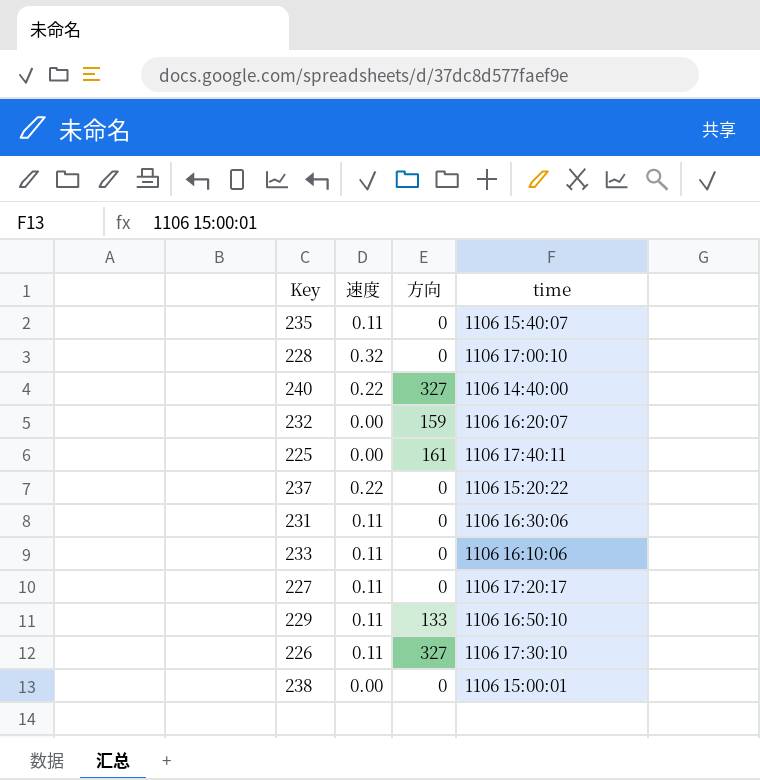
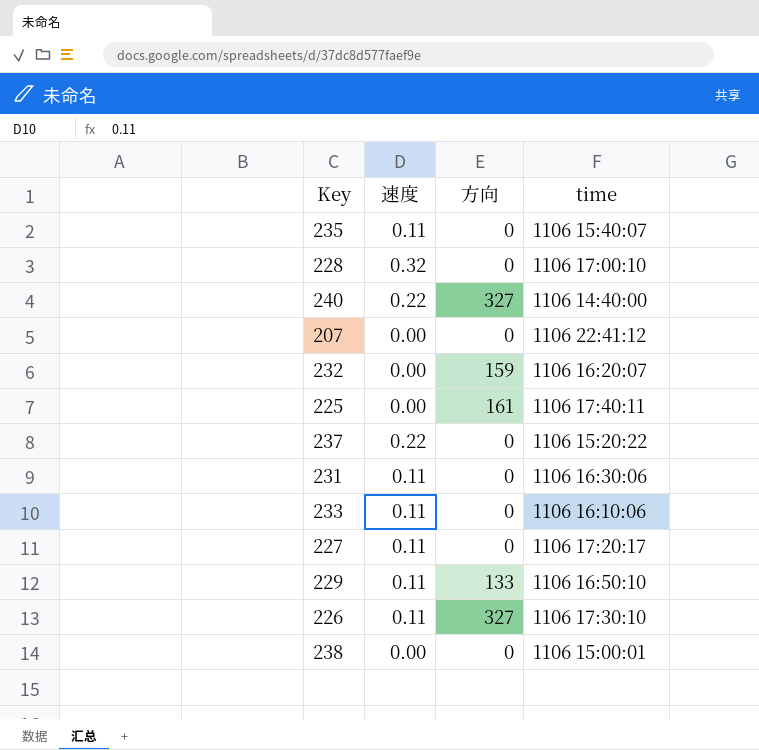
row 207: none -> 0.00 | 0 | 1106 22:41:12

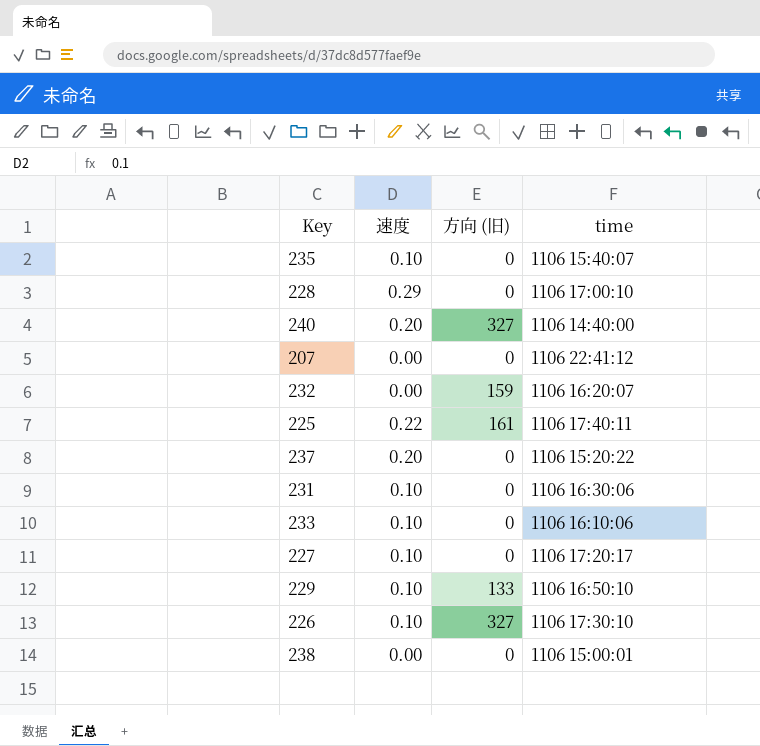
column name: 方向 -> 方向 (旧)
235 | 速度: 0.11 -> 0.10
228 | 速度: 0.32 -> 0.29
240 | 速度: 0.22 -> 0.20
225 | 速度: 0.00 -> 0.22
237 | 速度: 0.22 -> 0.20
231 | 速度: 0.11 -> 0.10
233 | 速度: 0.11 -> 0.10
227 | 速度: 0.11 -> 0.10
229 | 速度: 0.11 -> 0.10
226 | 速度: 0.11 -> 0.10

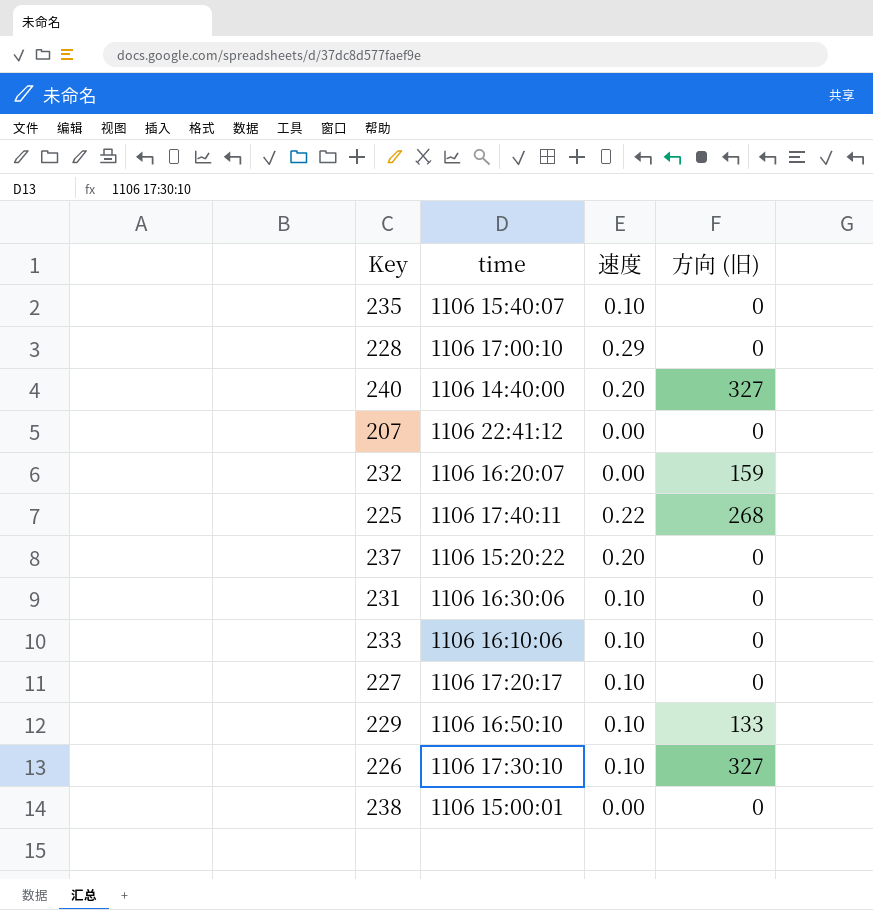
column time | position: 4 -> 2
225 | 方向 (旧): 161 -> 268

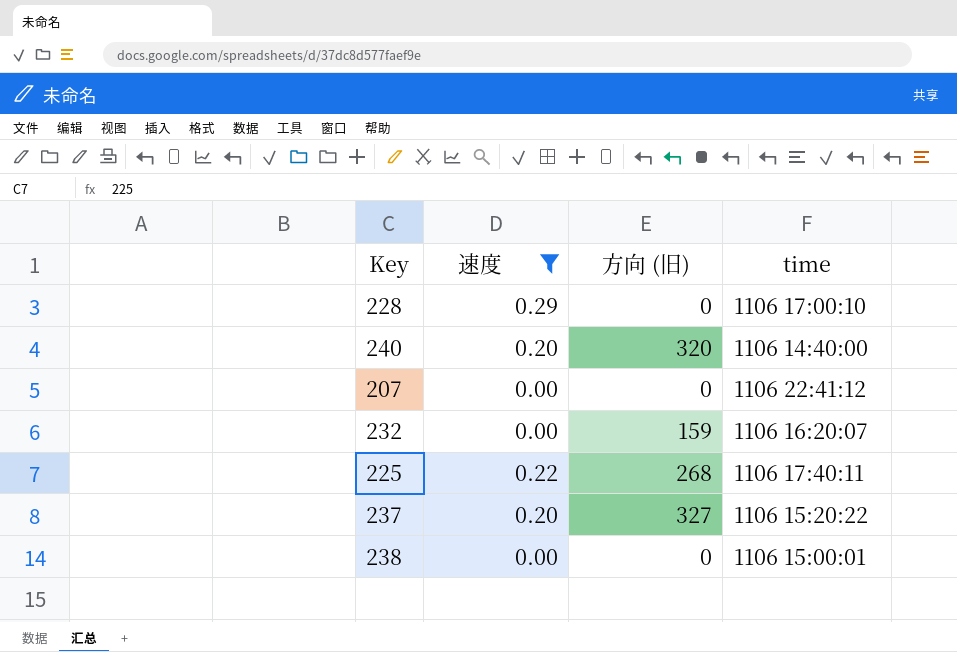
filter: none -> 速度 != 0.10
column time | position: 2 -> 4
240 | 方向 (旧): 327 -> 320
237 | 方向 (旧): 0 -> 327

